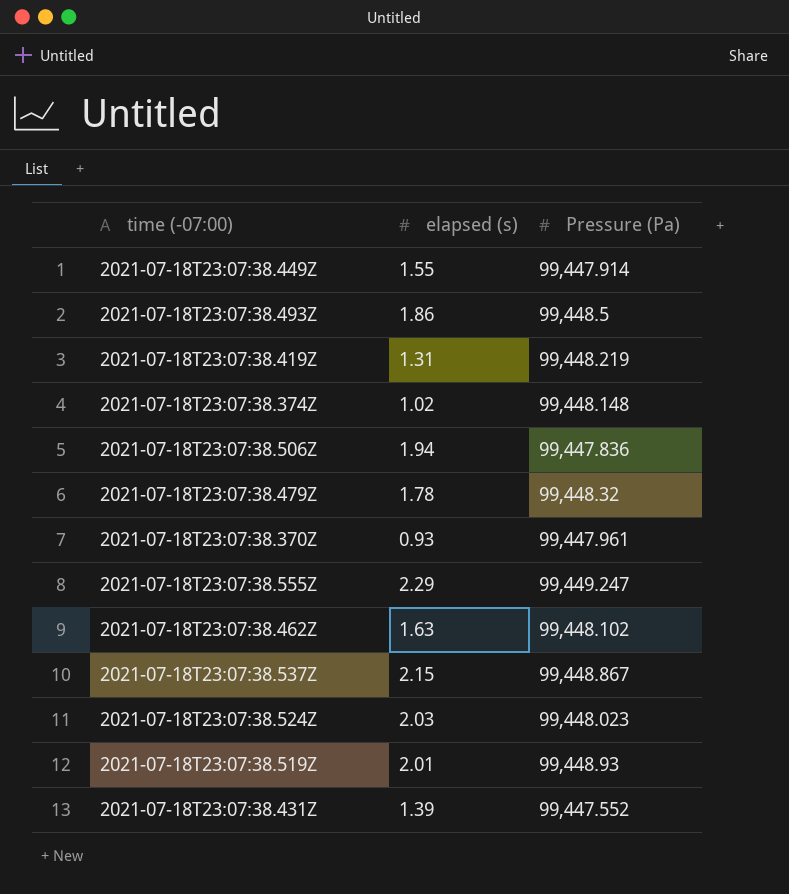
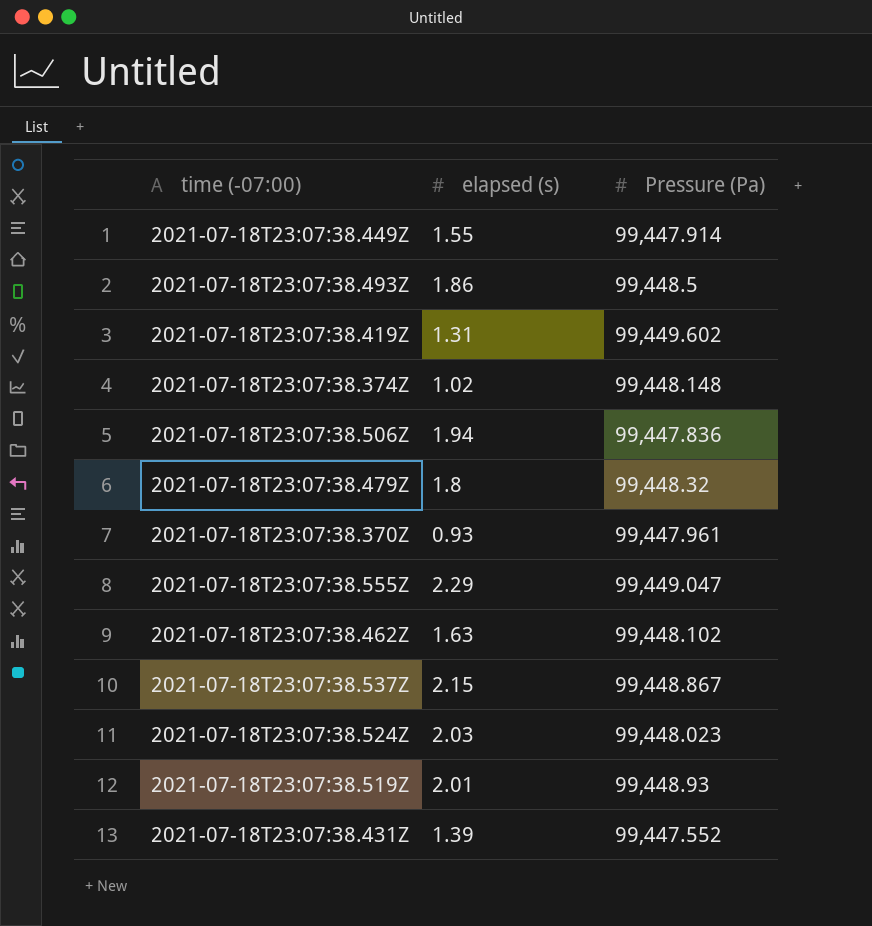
2021-07-18T23:07:38.419Z | Pressure (Pa): 99,448.219 -> 99,449.602
2021-07-18T23:07:38.479Z | elapsed (s): 1.78 -> 1.8
2021-07-18T23:07:38.555Z | Pressure (Pa): 99,449.247 -> 99,449.047

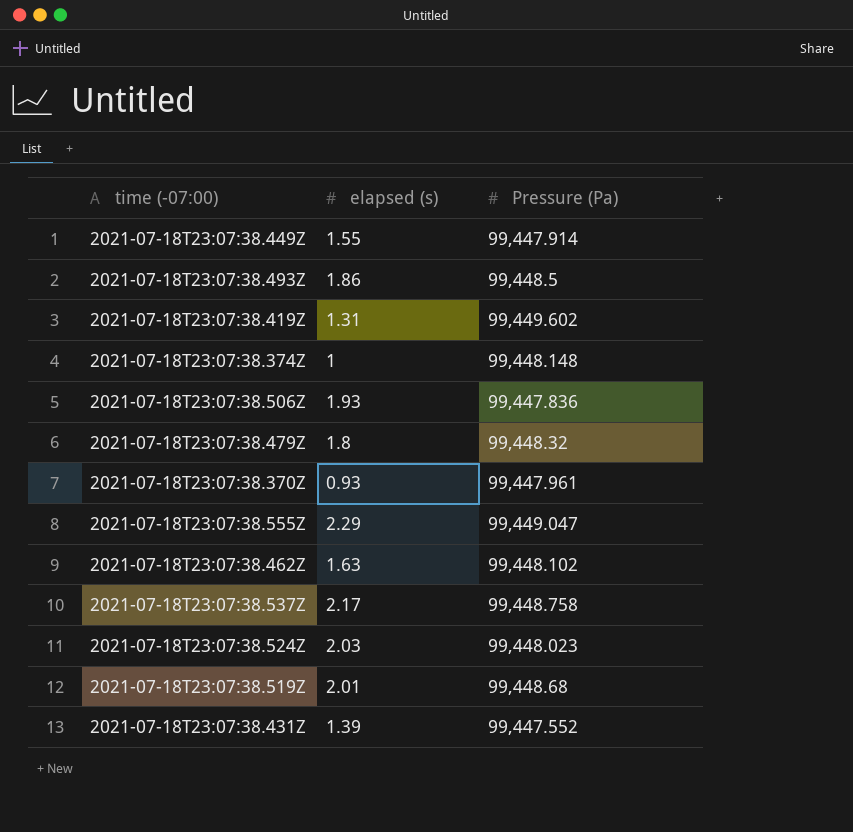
2021-07-18T23:07:38.374Z | elapsed (s): 1.02 -> 1
2021-07-18T23:07:38.506Z | elapsed (s): 1.94 -> 1.93
2021-07-18T23:07:38.537Z | elapsed (s): 2.15 -> 2.17
2021-07-18T23:07:38.537Z | Pressure (Pa): 99,448.867 -> 99,448.758
2021-07-18T23:07:38.519Z | Pressure (Pa): 99,448.93 -> 99,448.68

